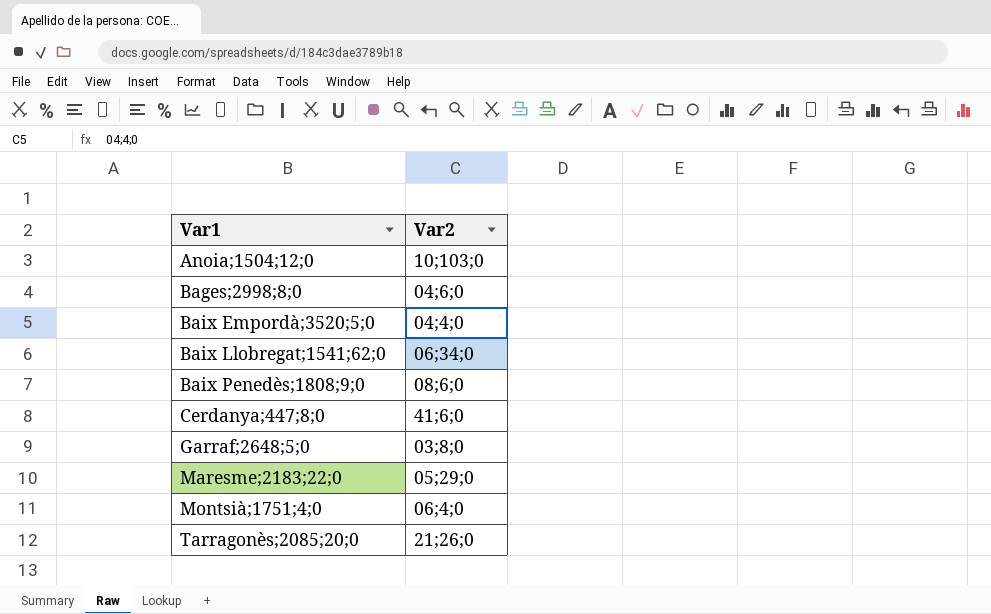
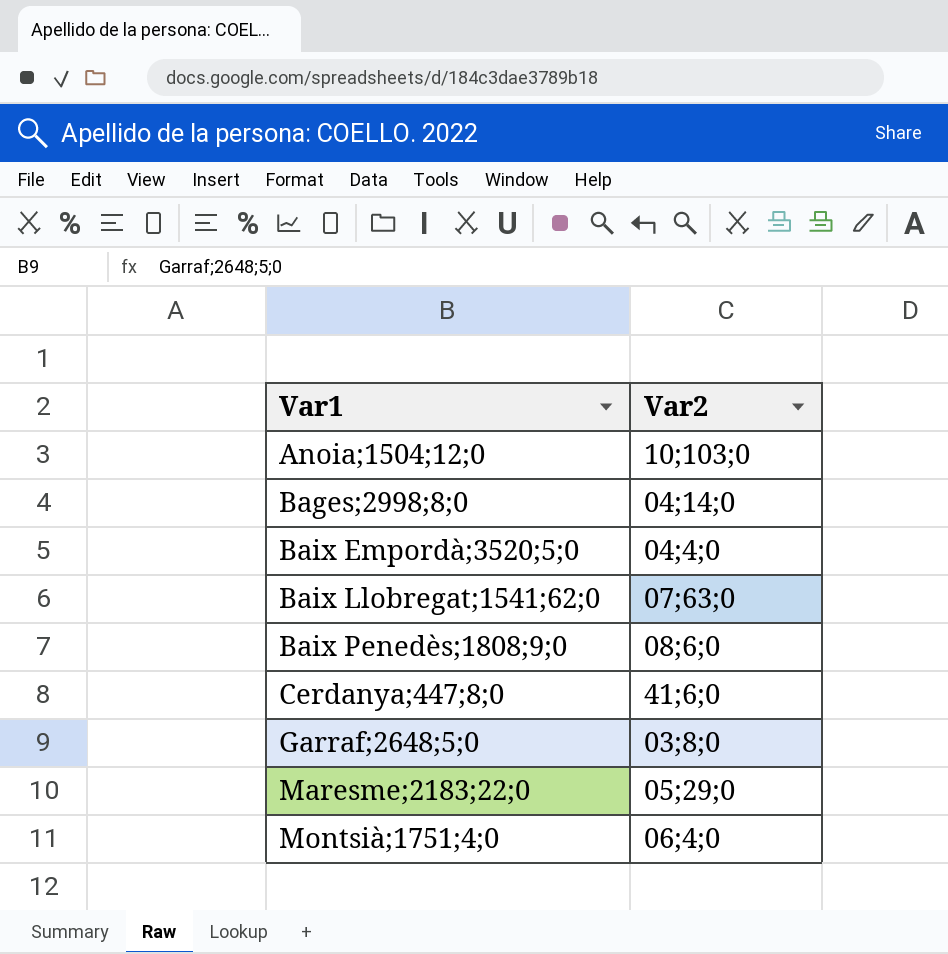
row Tarragonès;2085;20;0: 21;26;0 -> none
Bages;2998;8;0 | Var2: 04;6;0 -> 04;14;0
Baix Llobregat;1541;62;0 | Var2: 06;34;0 -> 07;63;0

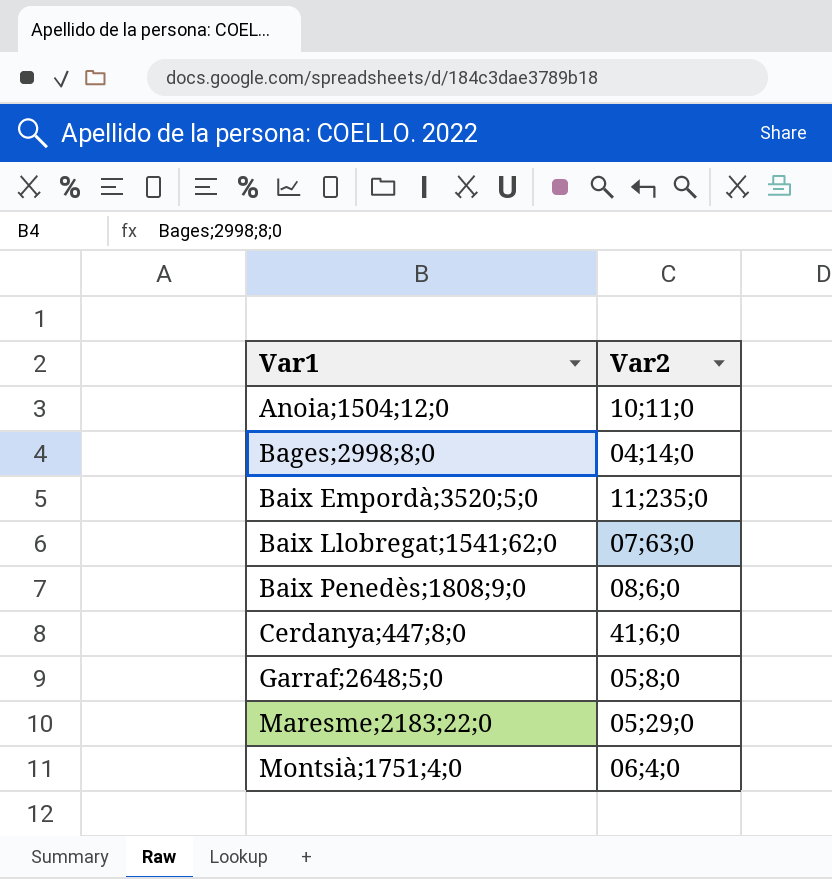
Anoia;1504;12;0 | Var2: 10;103;0 -> 10;11;0
Baix Empordà;3520;5;0 | Var2: 04;4;0 -> 11;235;0
Garraf;2648;5;0 | Var2: 03;8;0 -> 05;8;0

